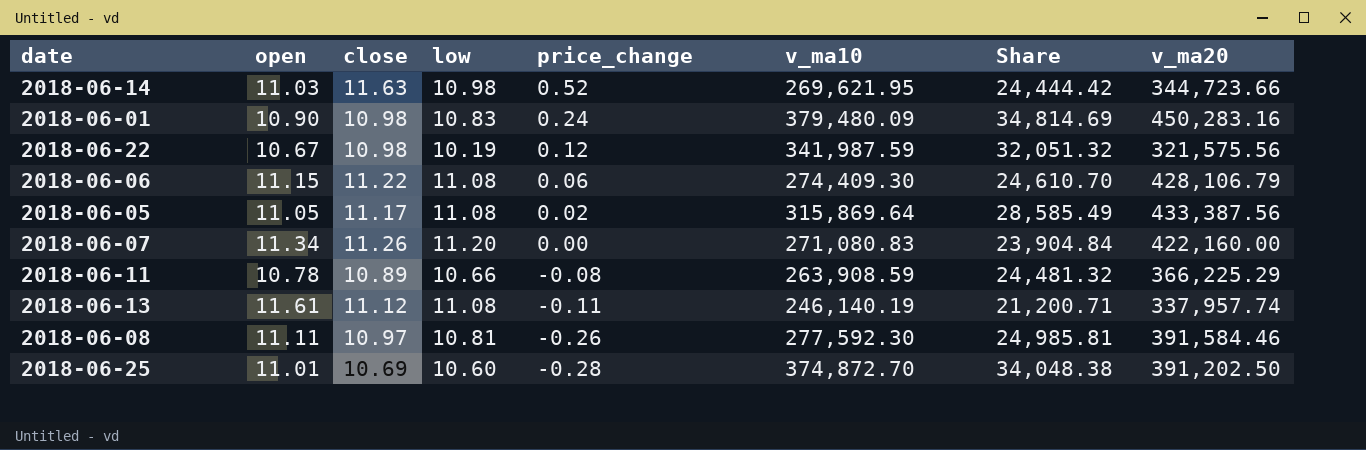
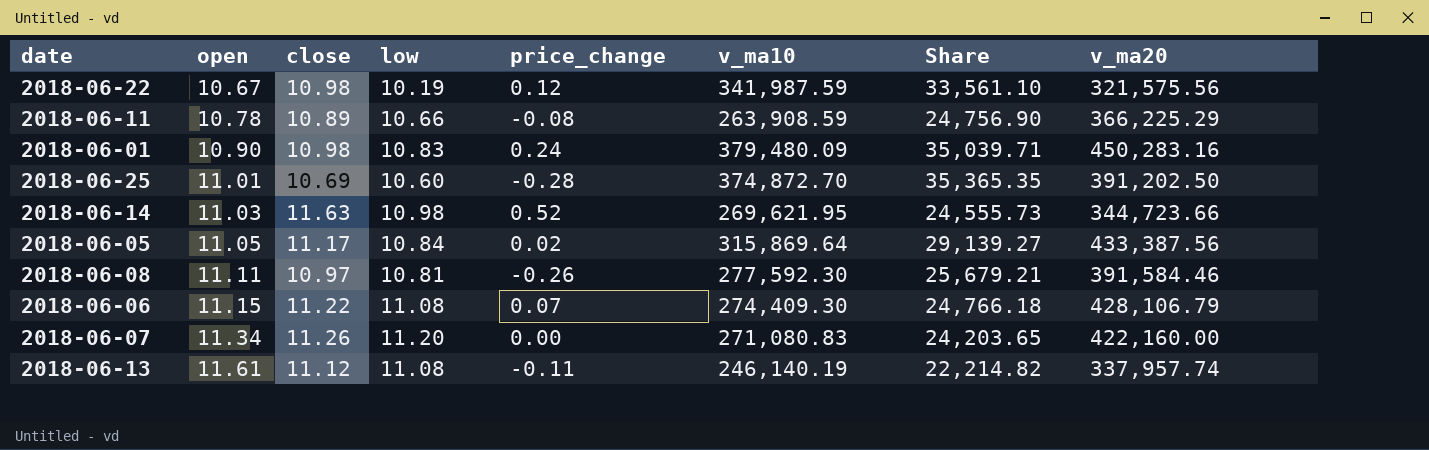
row order: price_change descending -> open ascending
column Share | formula: [v_ma10] / [open] -> [v_ma10] / [low]
2018-06-05 | low: 11.08 -> 10.84
2018-06-06 | price_change: 0.06 -> 0.07

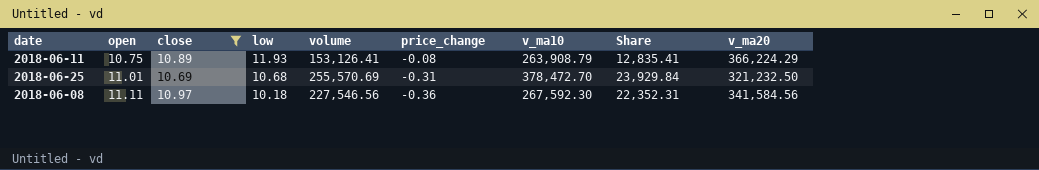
filter: none -> close <= 10.97
column volume | position: none -> 5
column Share | formula: [v_ma10] / [low] -> [volume] / [low]
2018-06-11 | open: 10.78 -> 10.75
2018-06-11 | low: 10.66 -> 11.93
2018-06-11 | v_ma10: 263,908.59 -> 263,908.79
2018-06-11 | v_ma20: 366,225.29 -> 366,224.29
2018-06-25 | low: 10.60 -> 10.68
2018-06-25 | price_change: -0.28 -> -0.31
2018-06-25 | v_ma10: 374,872.70 -> 378,472.70
2018-06-25 | v_ma20: 391,202.50 -> 321,232.50
2018-06-08 | low: 10.81 -> 10.18
2018-06-08 | price_change: -0.26 -> -0.36
2018-06-08 | v_ma10: 277,592.30 -> 267,592.30
2018-06-08 | v_ma20: 391,584.46 -> 341,584.56

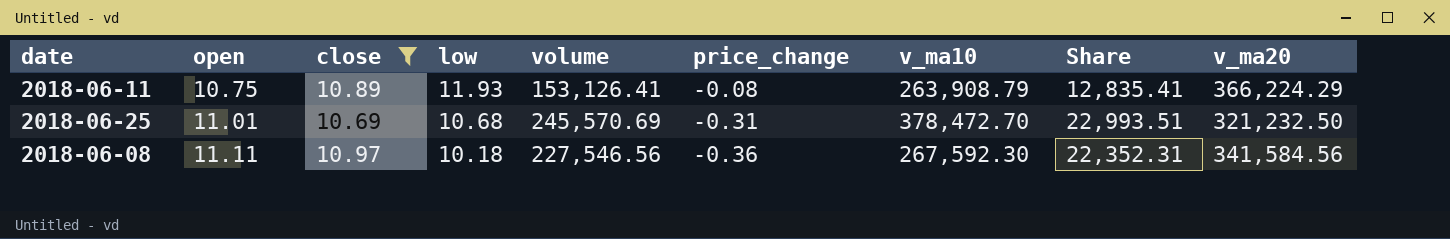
2018-06-25 | volume: 255,570.69 -> 245,570.69
2018-06-25 | Share: 23,929.84 -> 22,993.51

